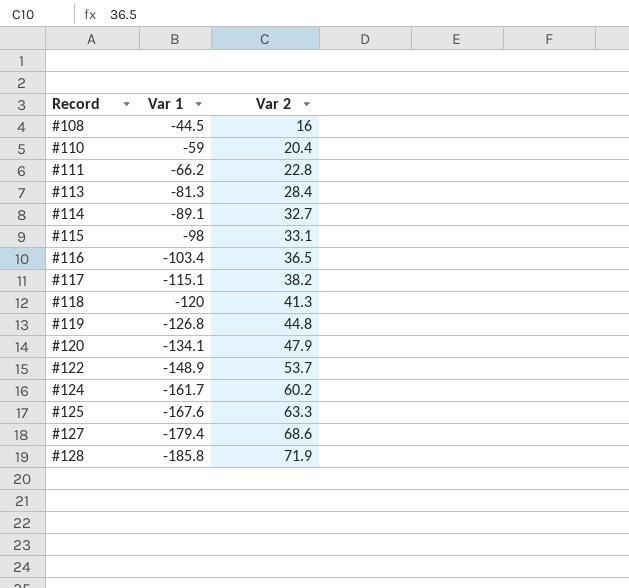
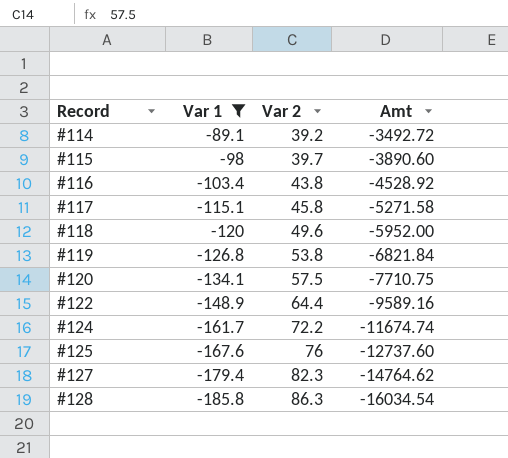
filter: none -> Var 1 <= -89.1
column Amt | formula: none -> [Var 1] * [Var 2]
#114 | Var 2: 32.7 -> 39.2
#115 | Var 2: 33.1 -> 39.7
#116 | Var 2: 36.5 -> 43.8
#117 | Var 2: 38.2 -> 45.8
#118 | Var 2: 41.3 -> 49.6
#119 | Var 2: 44.8 -> 53.8
#120 | Var 2: 47.9 -> 57.5
#122 | Var 2: 53.7 -> 64.4
#124 | Var 2: 60.2 -> 72.2
#125 | Var 2: 63.3 -> 76
#127 | Var 2: 68.6 -> 82.3
#128 | Var 2: 71.9 -> 86.3

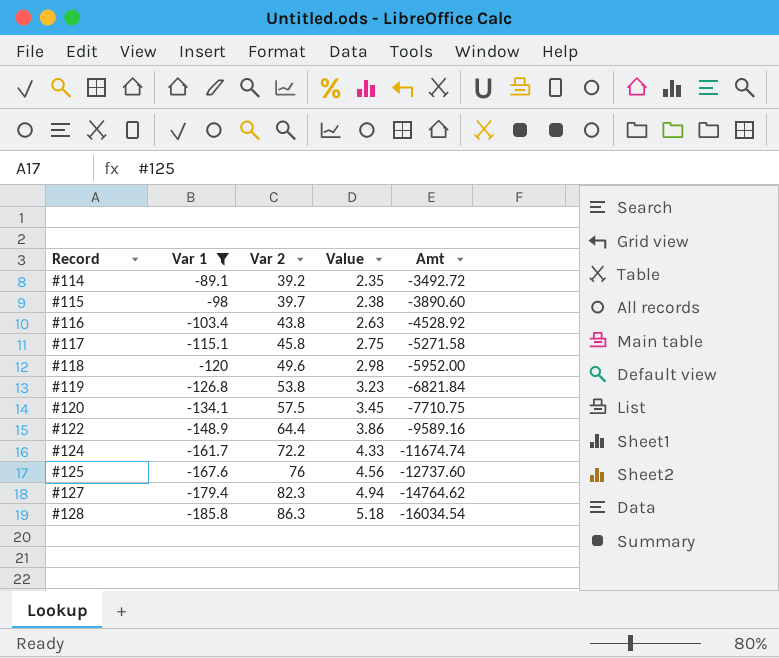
column Value | formula: none -> [Var 2] * 0.06

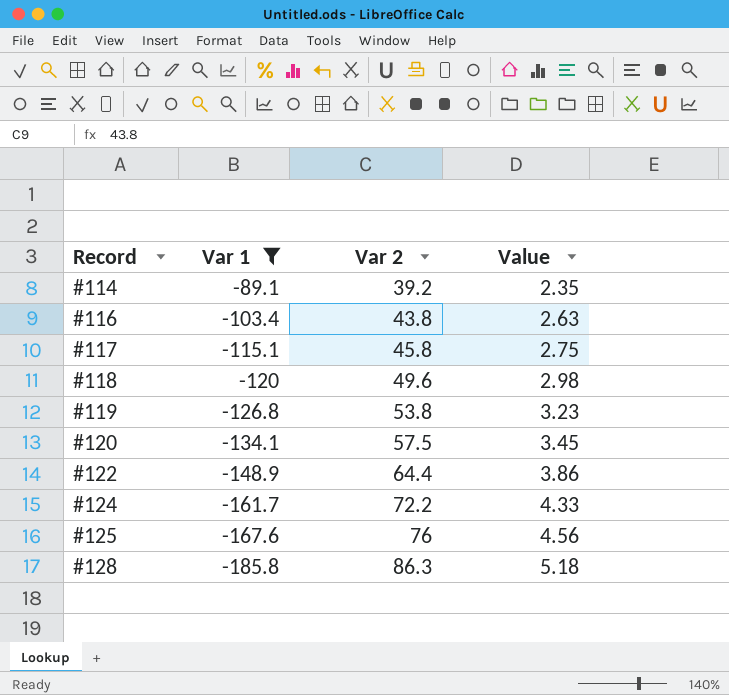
column Amt | formula: [Var 1] * [Var 2] -> none
row #115: -98 | 39.7 | 2.38 | -3890.60 -> none
row #127: -179.4 | 82.3 | 4.94 | -14764.62 -> none

